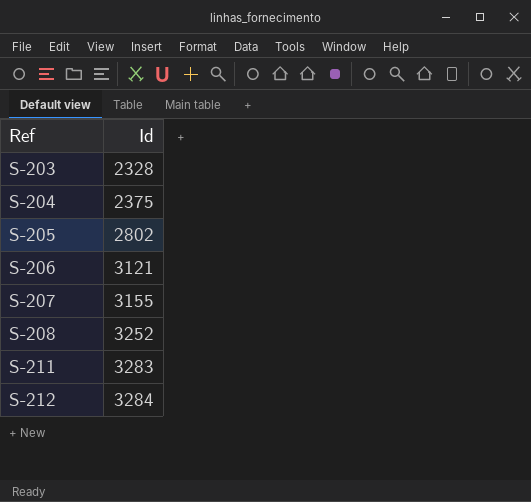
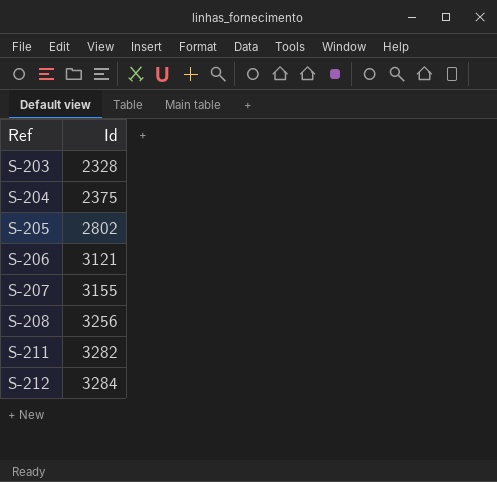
S-208 | Id: 3252 -> 3256
S-211 | Id: 3283 -> 3282

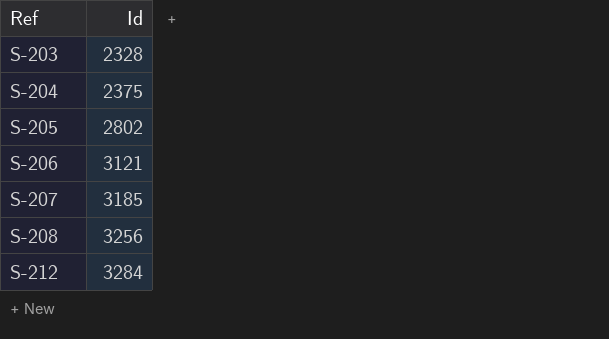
row S-211: 3282 -> none
S-207 | Id: 3155 -> 3185

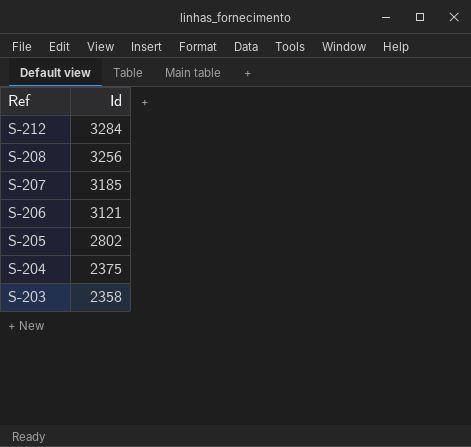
row order: Ref ascending -> Ref descending
S-203 | Id: 2328 -> 2358

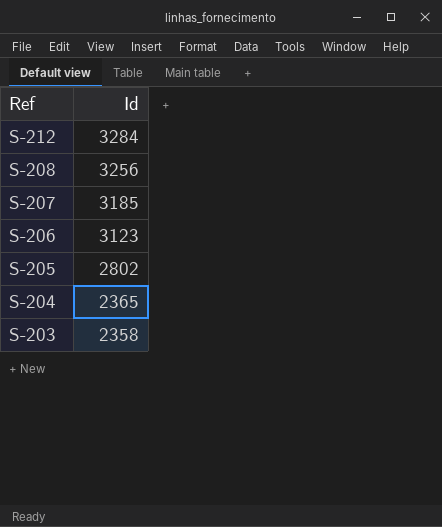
S-206 | Id: 3121 -> 3123
S-204 | Id: 2375 -> 2365

